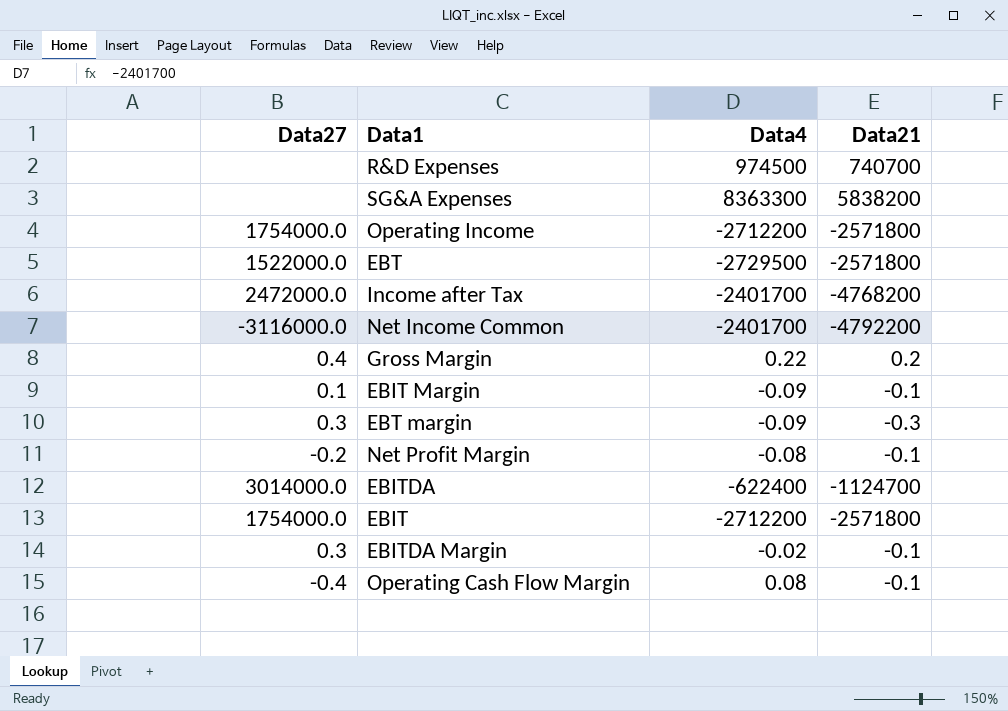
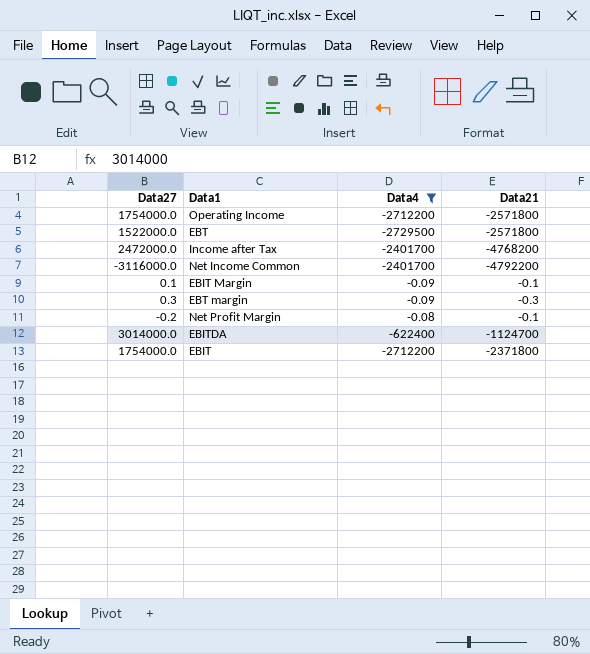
filter: none -> Data4 <= -0.08
EBIT | Data21: -2571800 -> -2371800

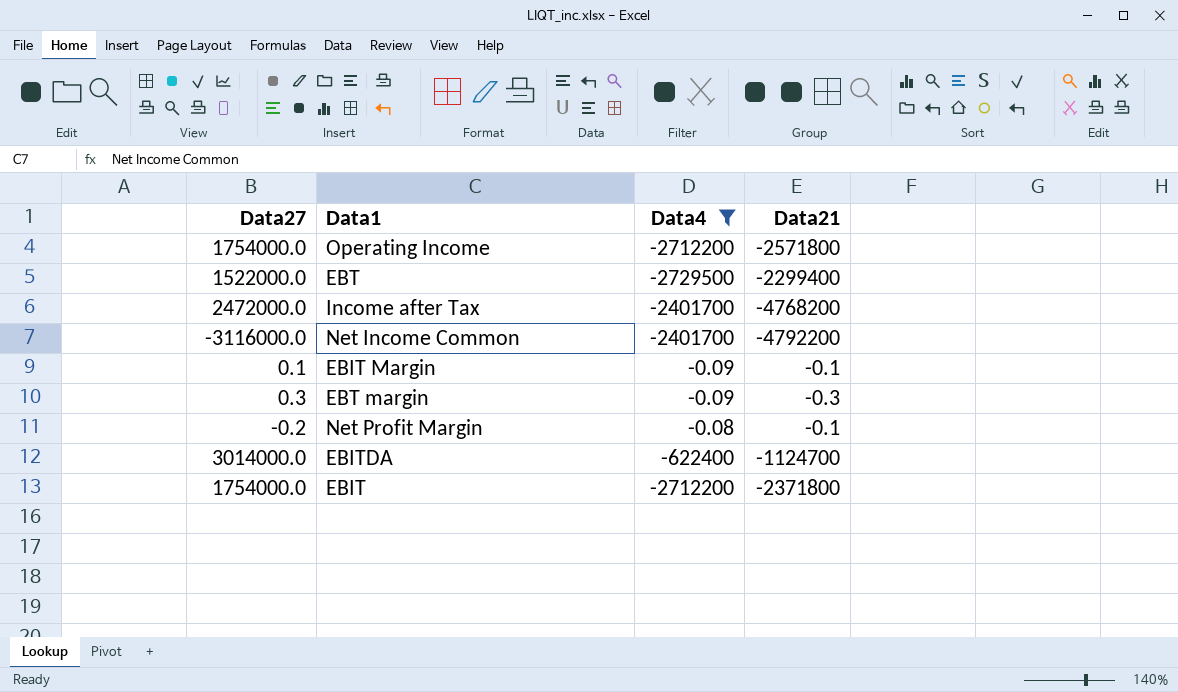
EBT | Data21: -2571800 -> -2299400

